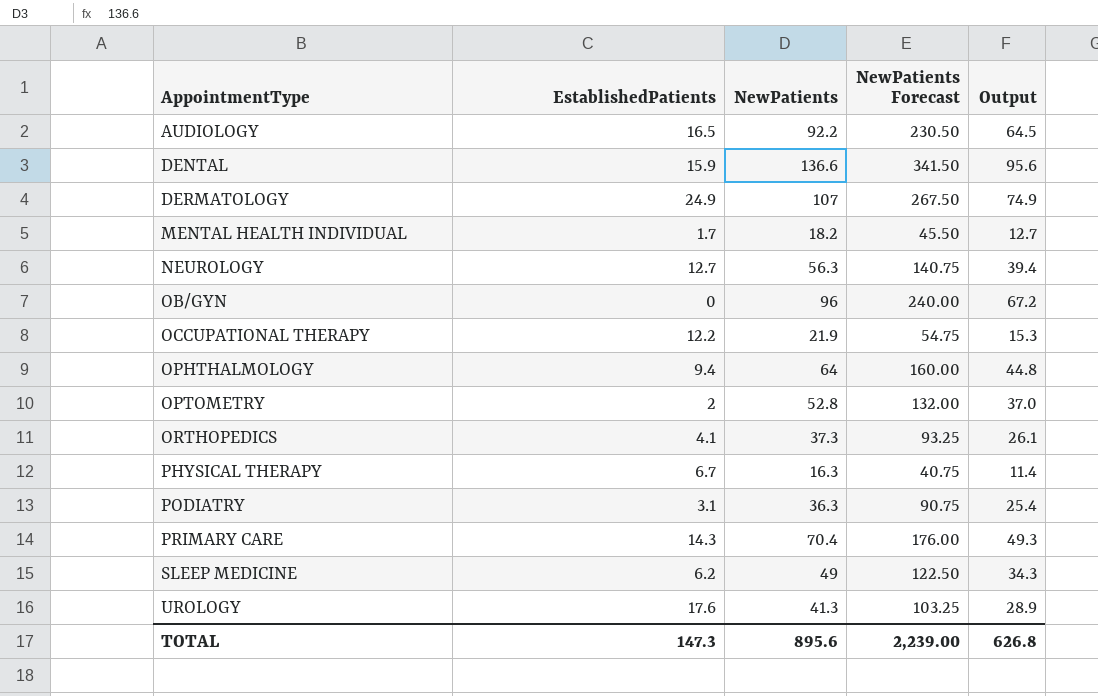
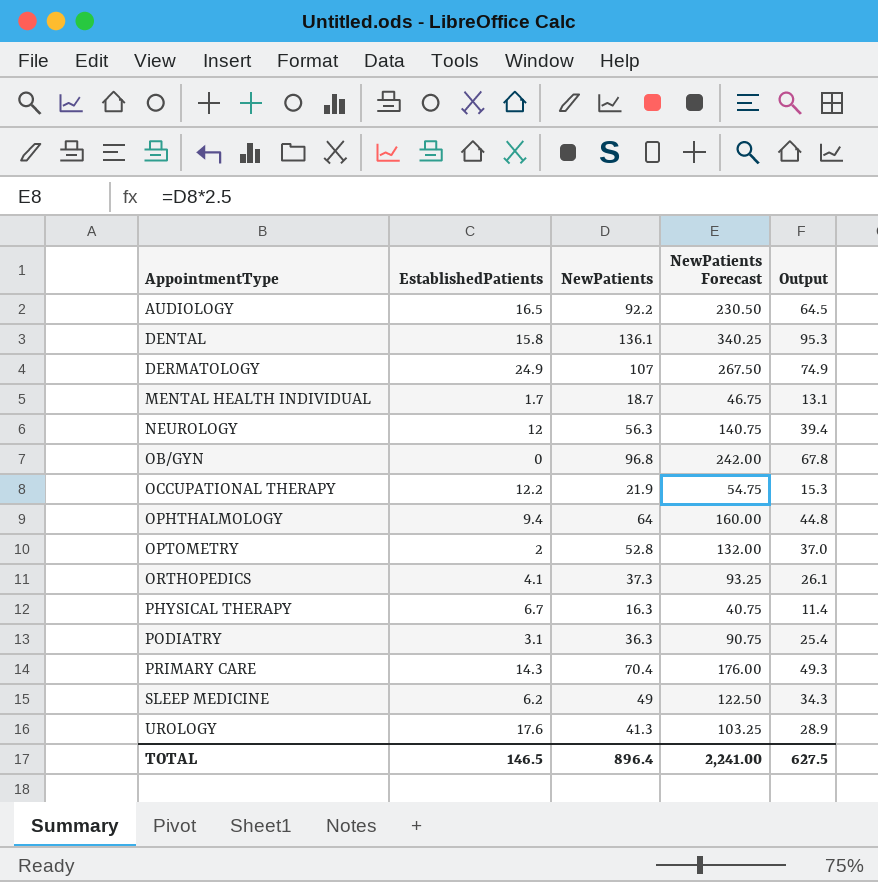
DENTAL | EstablishedPatients: 15.9 -> 15.8
DENTAL | NewPatients: 136.6 -> 136.1
DENTAL | NewPatients Forecast: 341.50 -> 340.25
DENTAL | Output: 95.6 -> 95.3
MENTAL HEALTH INDIVIDUAL | NewPatients: 18.2 -> 18.7
MENTAL HEALTH INDIVIDUAL | NewPatients Forecast: 45.50 -> 46.75
MENTAL HEALTH INDIVIDUAL | Output: 12.7 -> 13.1
NEUROLOGY | EstablishedPatients: 12.7 -> 12
OB/GYN | NewPatients: 96 -> 96.8
OB/GYN | NewPatients Forecast: 240.00 -> 242.00
OB/GYN | Output: 67.2 -> 67.8
TOTAL | EstablishedPatients: 147.3 -> 146.5
TOTAL | NewPatients: 895.6 -> 896.4
TOTAL | NewPatients Forecast: 2,239.00 -> 2,241.00
TOTAL | Output: 626.8 -> 627.5

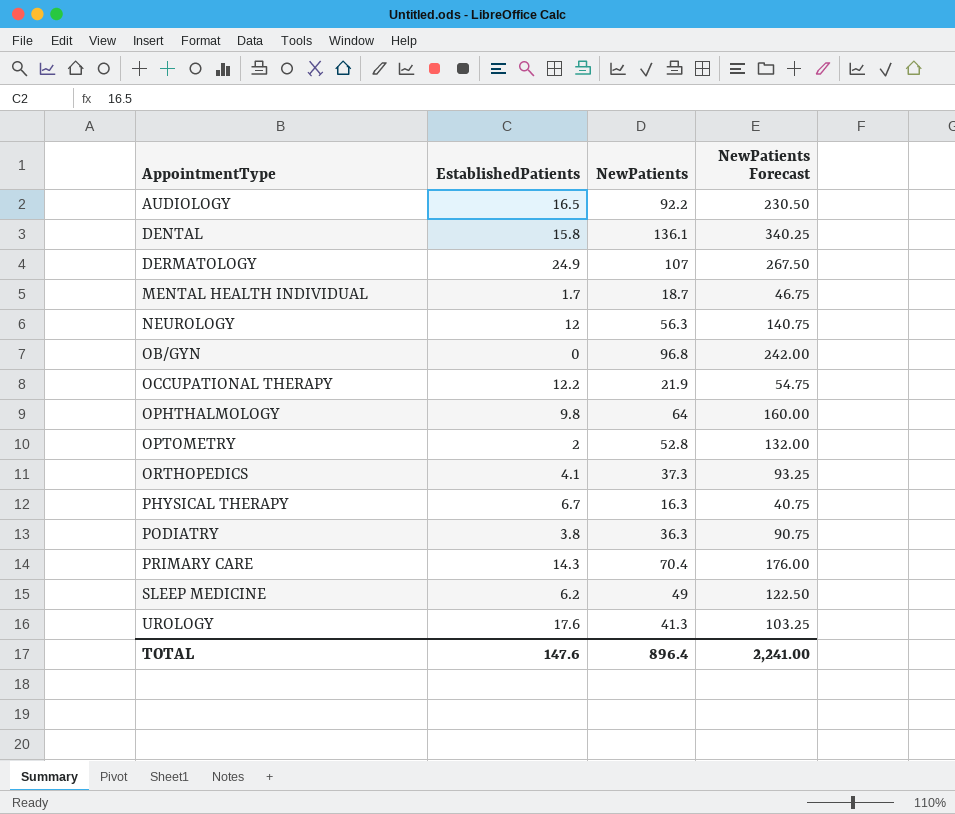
column Output | formula: [NewPatients] * 0.7 -> none
OPHTHALMOLOGY | EstablishedPatients: 9.4 -> 9.8
PODIATRY | EstablishedPatients: 3.1 -> 3.8
TOTAL | EstablishedPatients: 146.5 -> 147.6

